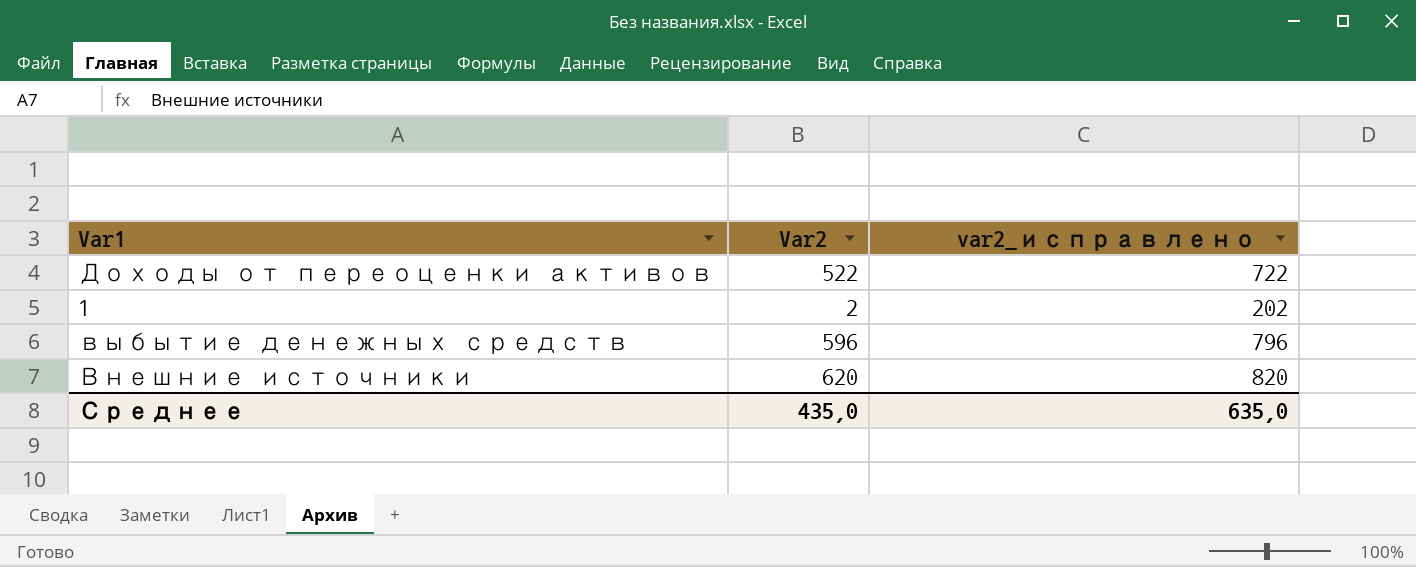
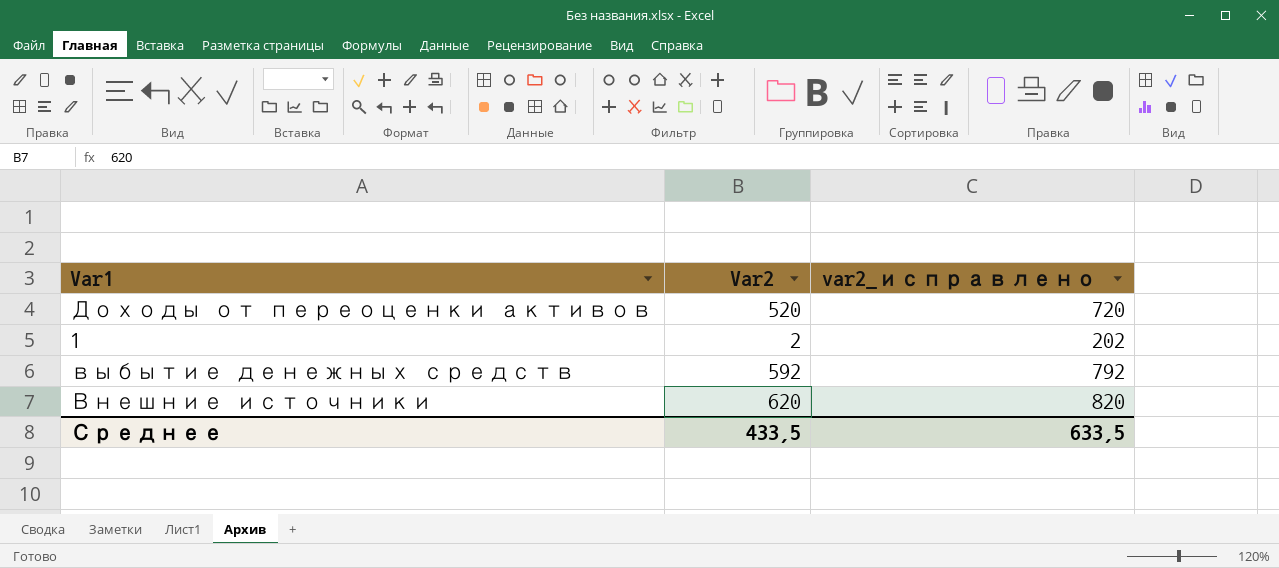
Доходы от переоценки активов | Var2: 522 -> 520
Доходы от переоценки активов | var2_исправлено: 722 -> 720
выбытие денежных средств | Var2: 596 -> 592
выбытие денежных средств | var2_исправлено: 796 -> 792
Среднее | Var2: 435,0 -> 433,5
Среднее | var2_исправлено: 635,0 -> 633,5

